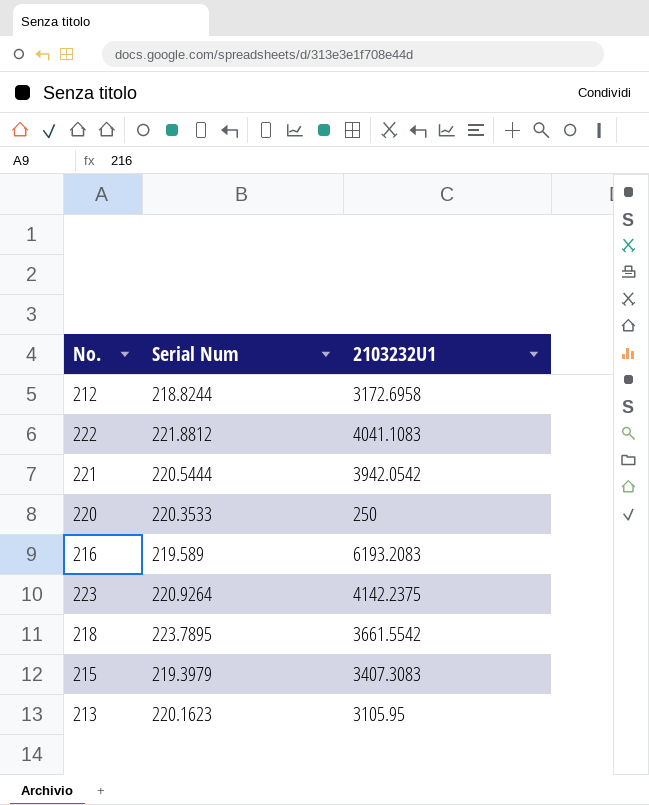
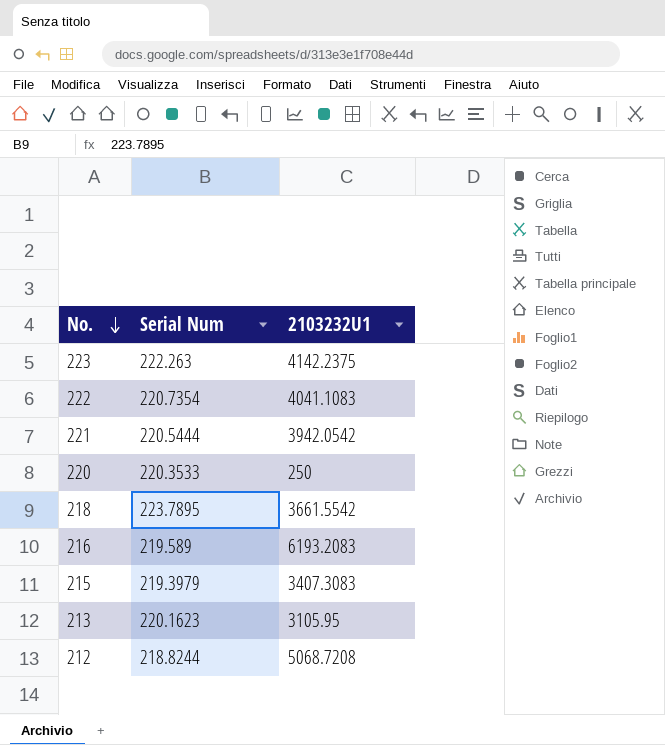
row order: none -> No. descending
223 | Serial Num: 220.9264 -> 222.263
222 | Serial Num: 221.8812 -> 220.7354
212 | 2103232U1: 3172.6958 -> 5068.7208

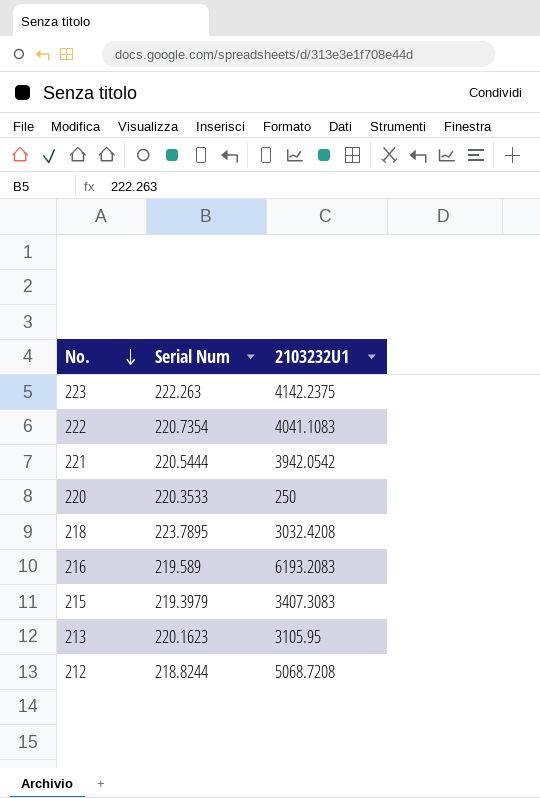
218 | 2103232U1: 3661.5542 -> 3032.4208

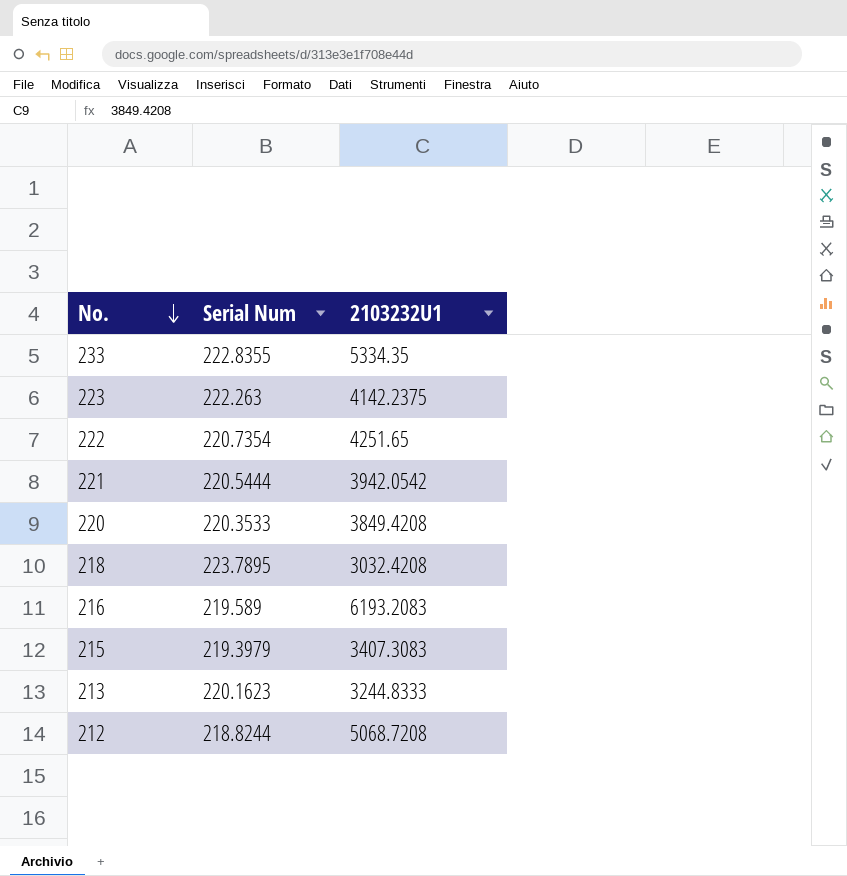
row 233: none -> 222.8355 | 5334.35
222 | 2103232U1: 4041.1083 -> 4251.65
220 | 2103232U1: 250 -> 3849.4208
213 | 2103232U1: 3105.95 -> 3244.8333

